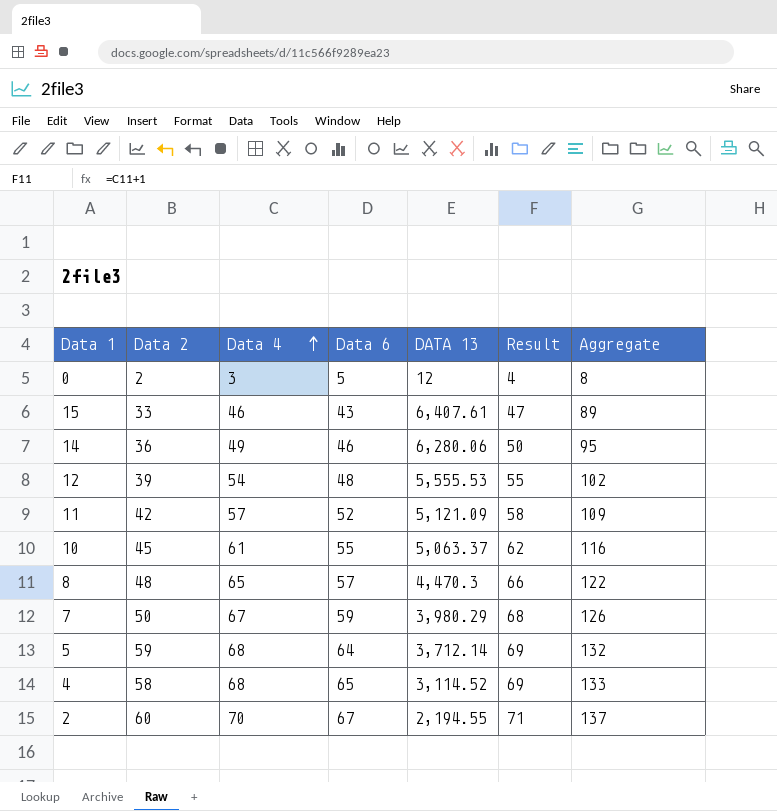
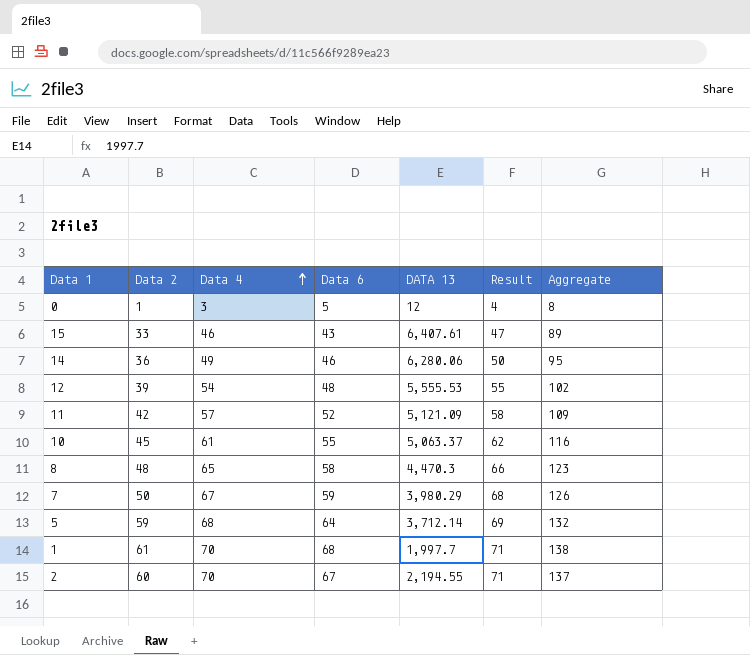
row 4: 58 | 68 | 65 | 3,114.52 | 69 | 133 -> none
0 | Data 2: 2 -> 1
8 | Data 6: 57 -> 58
8 | Aggregate: 122 -> 123
row 1: none -> 61 | 70 | 68 | 1,997.7 | 71 | 138

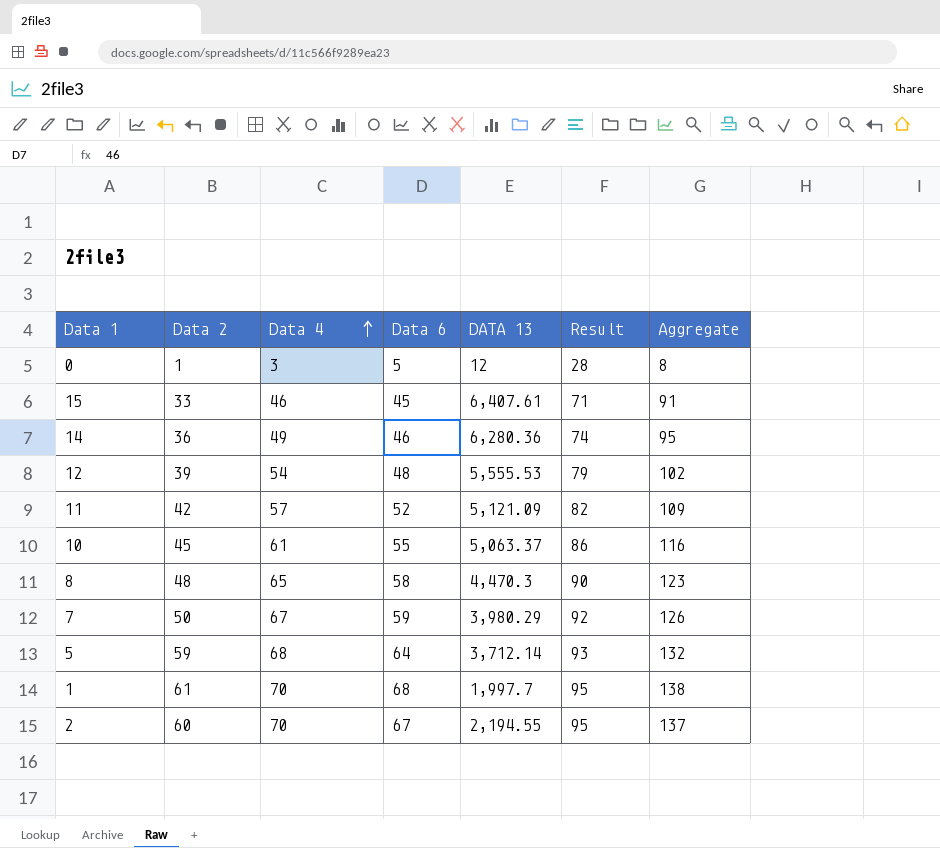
column Result | formula: [Data 4] + 1 -> [Data 4] + 25
15 | Data 6: 43 -> 45
15 | Aggregate: 89 -> 91
14 | DATA 13: 6,280.06 -> 6,280.36

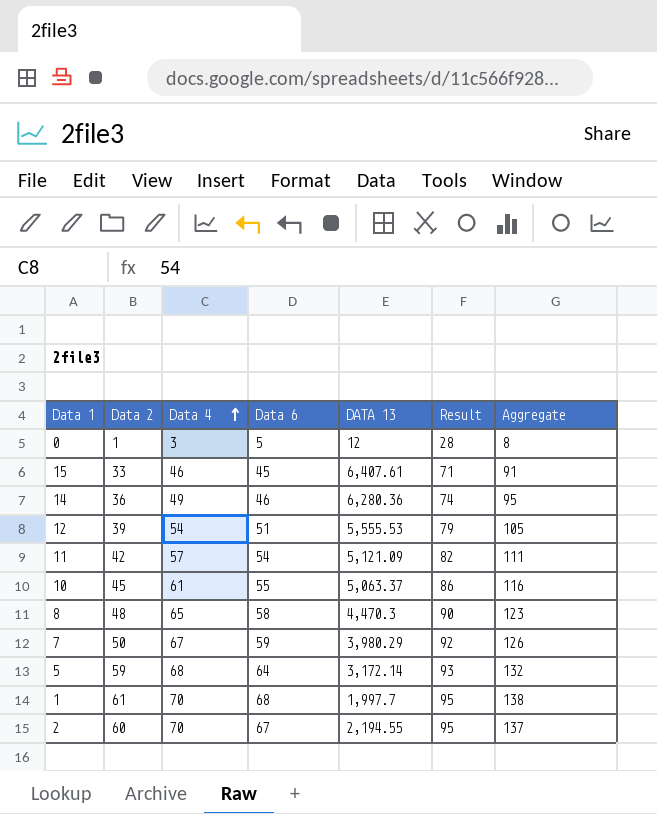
12 | Data 6: 48 -> 51
12 | Aggregate: 102 -> 105
11 | Data 6: 52 -> 54
11 | Aggregate: 109 -> 111
5 | DATA 13: 3,712.14 -> 3,172.14

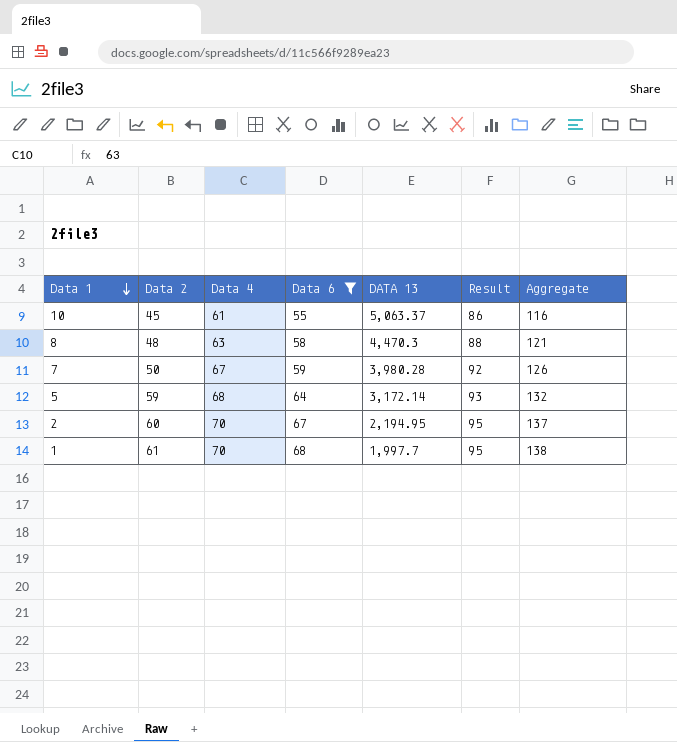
filter: none -> Data 6 >= 55
row order: Data 4 ascending -> Data 1 descending
8 | Data 4: 65 -> 63
8 | Result: 90 -> 88
8 | Aggregate: 123 -> 121
7 | DATA 13: 3,980.29 -> 3,980.28
2 | DATA 13: 2,194.55 -> 2,194.95

